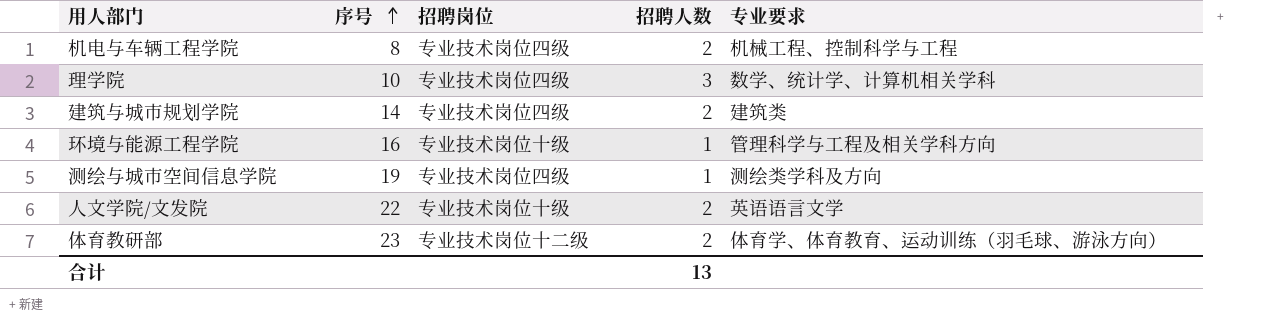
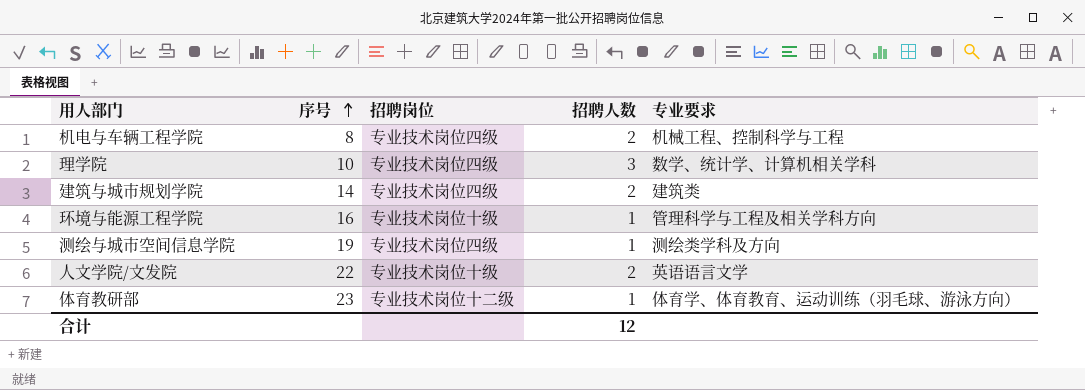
体育教研部 | 招聘人数: 2 -> 1
合计 | 招聘人数: 13 -> 12

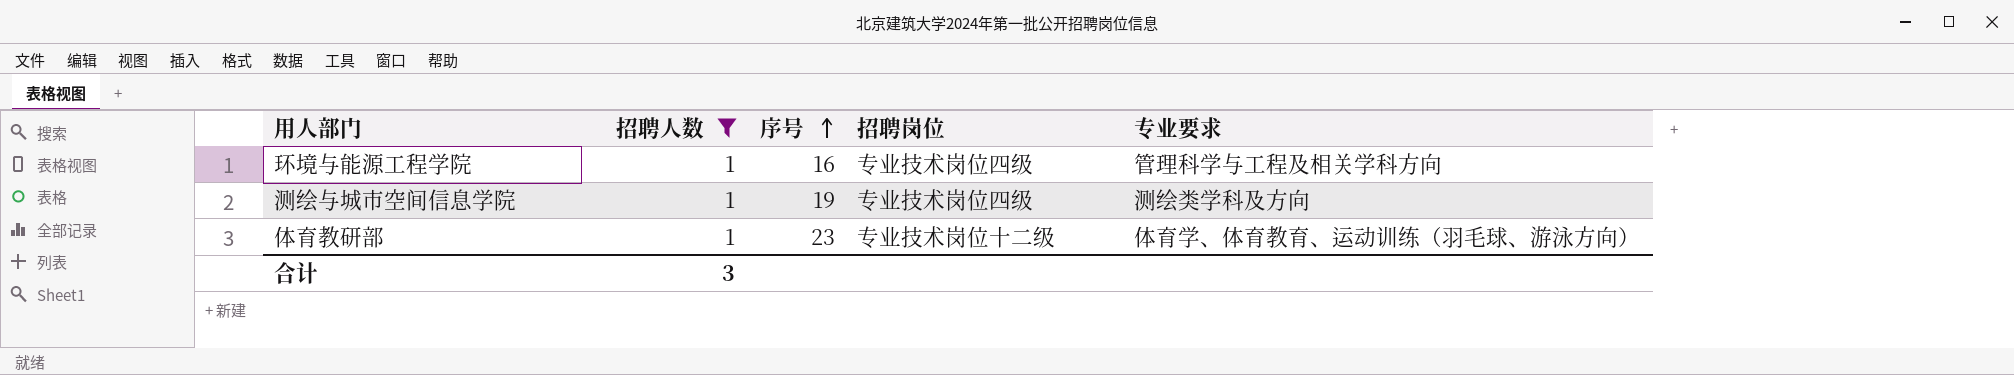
filter: none -> 招聘人数 = 1
column 招聘人数 | position: 4 -> 2
环境与能源工程学院 | 招聘岗位: 专业技术岗位十级 -> 专业技术岗位四级
合计 | 招聘人数: 12 -> 3

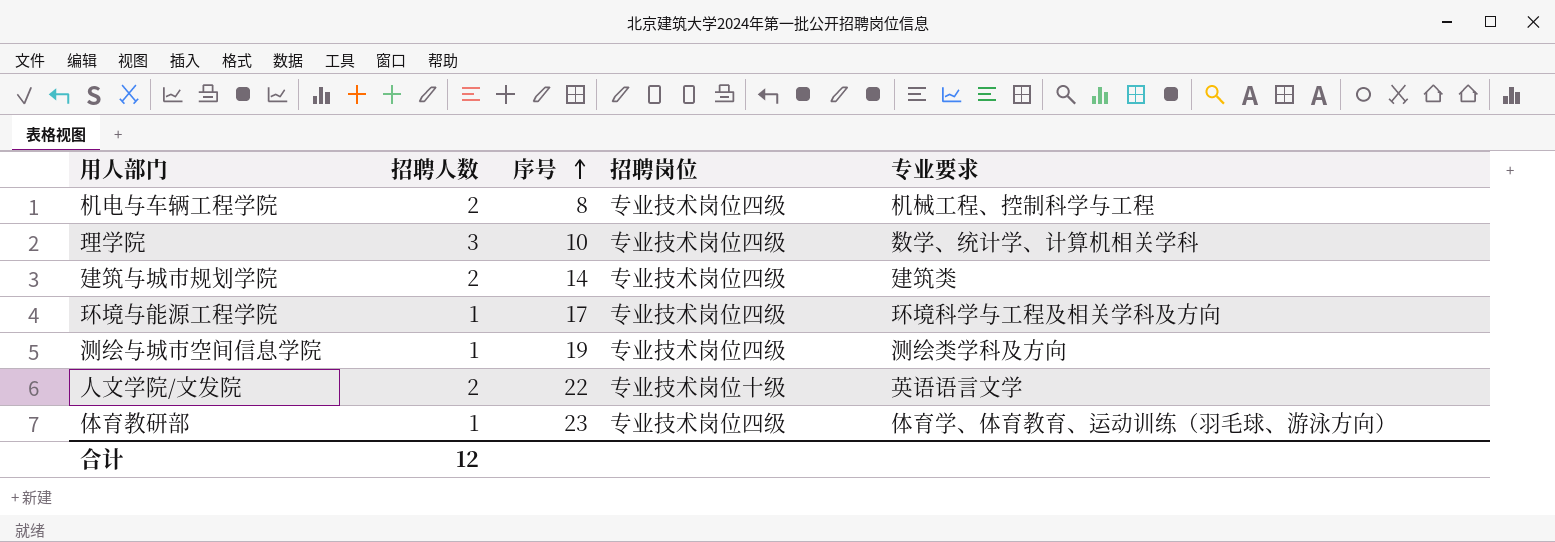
filter: 招聘人数 = 1 -> none
环境与能源工程学院 | 序号: 16 -> 17
环境与能源工程学院 | 专业要求: 管理科学与工程及相关学科方向 -> 环境科学与工程及相关学科及方向
体育教研部 | 招聘岗位: 专业技术岗位十二级 -> 专业技术岗位四级
合计 | 招聘人数: 3 -> 12

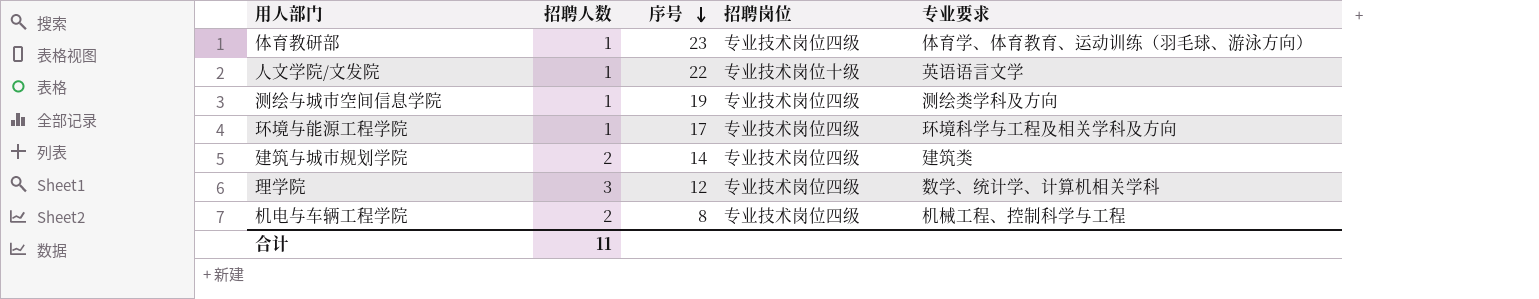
row order: 序号 ascending -> 序号 descending
人文学院/文发院 | 招聘人数: 2 -> 1
理学院 | 序号: 10 -> 12
合计 | 招聘人数: 12 -> 11

